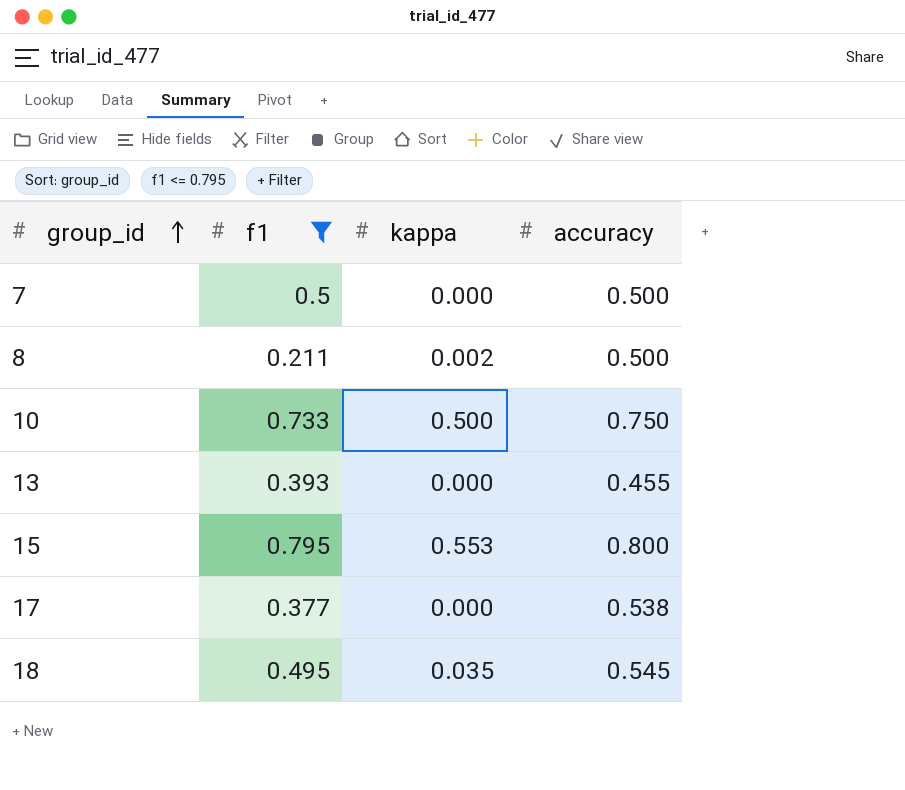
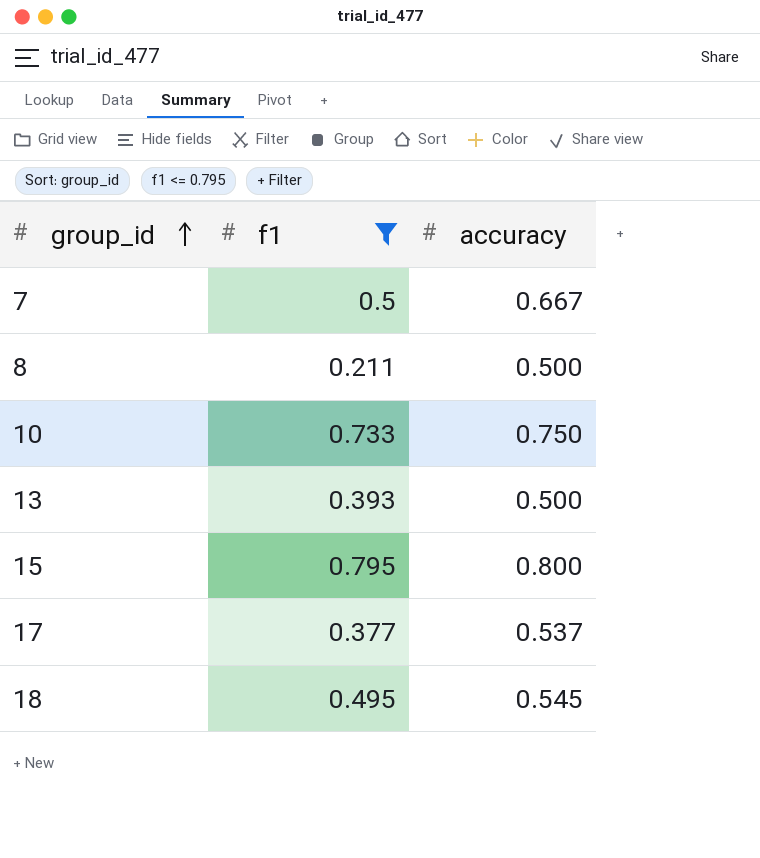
column kappa | position: 3 -> none
7 | accuracy: 0.500 -> 0.667
13 | accuracy: 0.455 -> 0.500
17 | accuracy: 0.538 -> 0.537

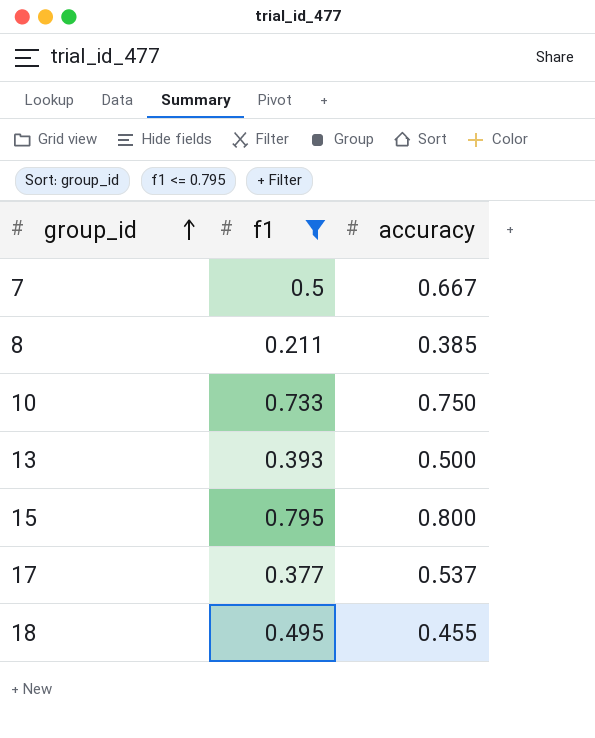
8 | accuracy: 0.500 -> 0.385
18 | accuracy: 0.545 -> 0.455

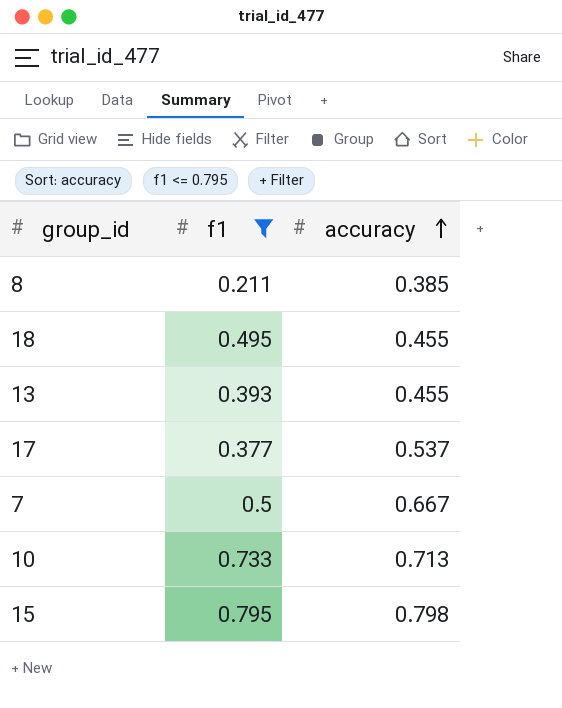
row order: group_id ascending -> accuracy ascending
13 | accuracy: 0.500 -> 0.455
10 | accuracy: 0.750 -> 0.713
15 | accuracy: 0.800 -> 0.798

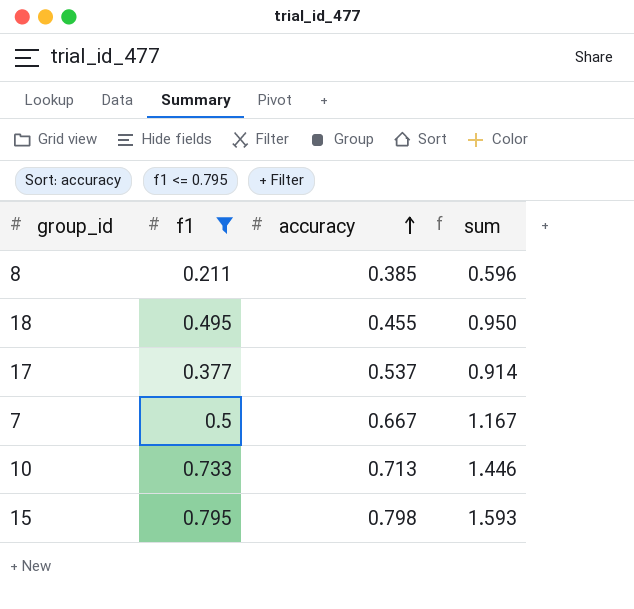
column sum | formula: none -> [f1] + [accuracy]
row 13: 0.393 | 0.455 -> none

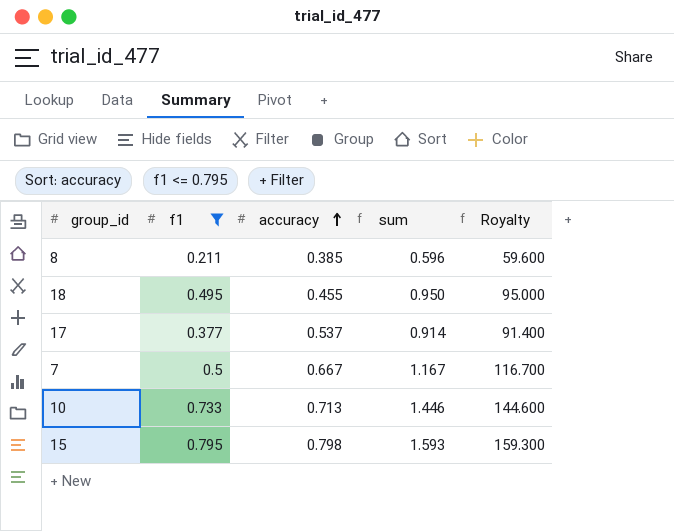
column Royalty | formula: none -> [sum] * 100

